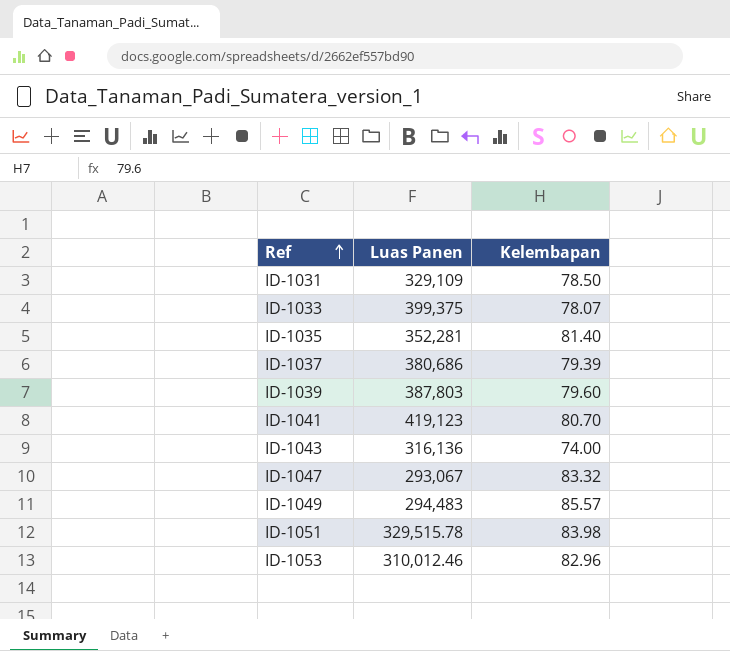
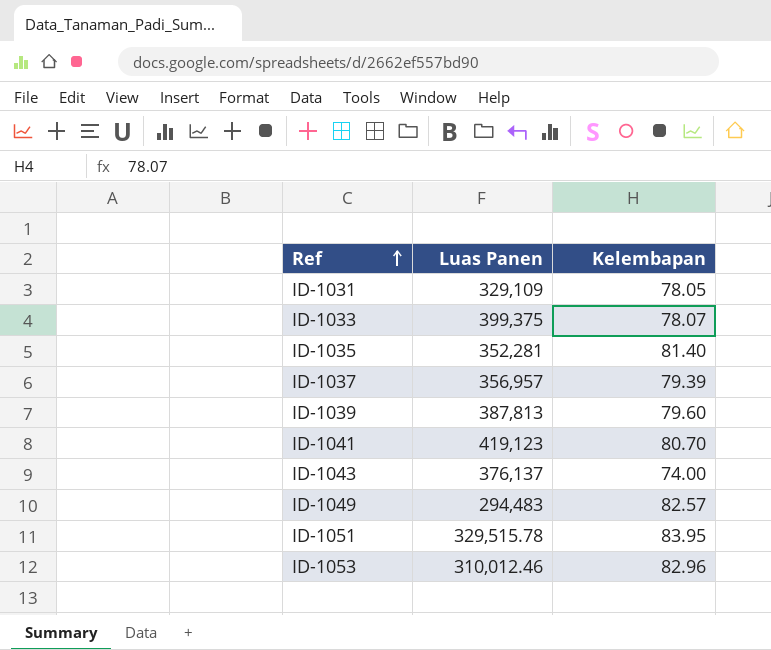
row ID-1047: 293,067 | 83.32 -> none
ID-1031 | Kelembapan: 78.50 -> 78.05
ID-1037 | Luas Panen: 380,686 -> 356,957
ID-1039 | Luas Panen: 387,803 -> 387,813
ID-1043 | Luas Panen: 316,136 -> 376,137
ID-1049 | Kelembapan: 85.57 -> 82.57
ID-1051 | Kelembapan: 83.98 -> 83.95

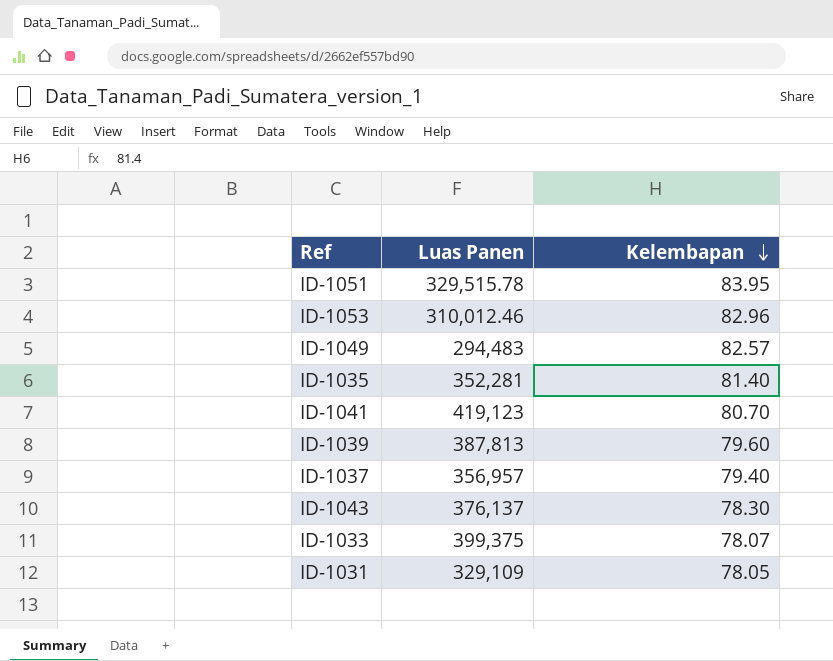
row order: Ref ascending -> Kelembapan descending
ID-1037 | Kelembapan: 79.39 -> 79.40
ID-1043 | Kelembapan: 74.00 -> 78.30

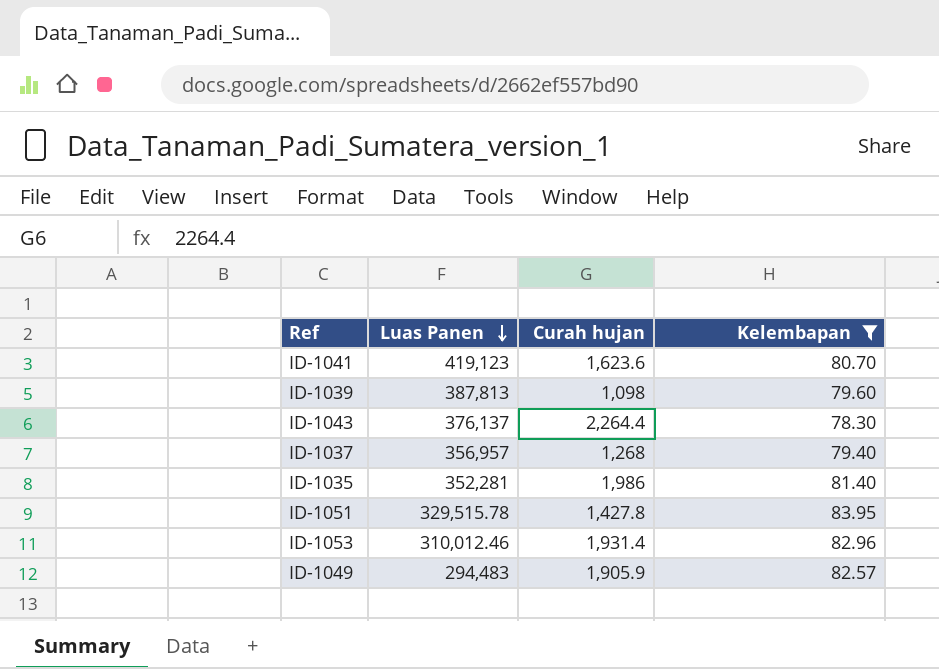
filter: none -> Kelembapan >= 78.30
row order: Kelembapan descending -> Luas Panen descending
column Curah hujan | position: none -> 3

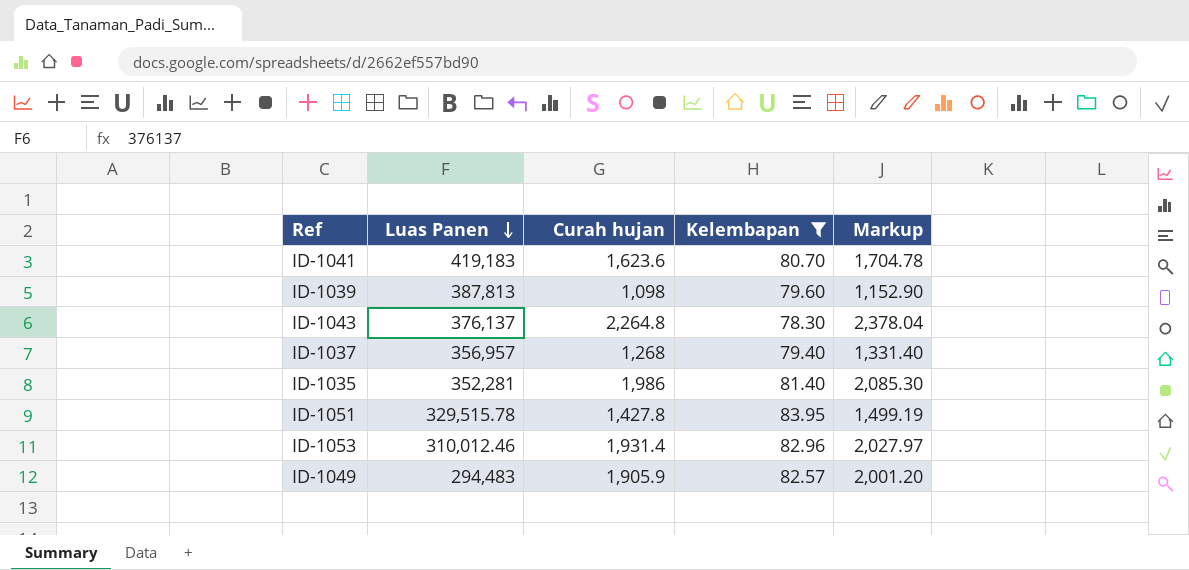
column Markup | formula: none -> [Curah hujan] * 1.05
ID-1041 | Luas Panen: 419,123 -> 419,183
ID-1043 | Curah hujan: 2,264.4 -> 2,264.8

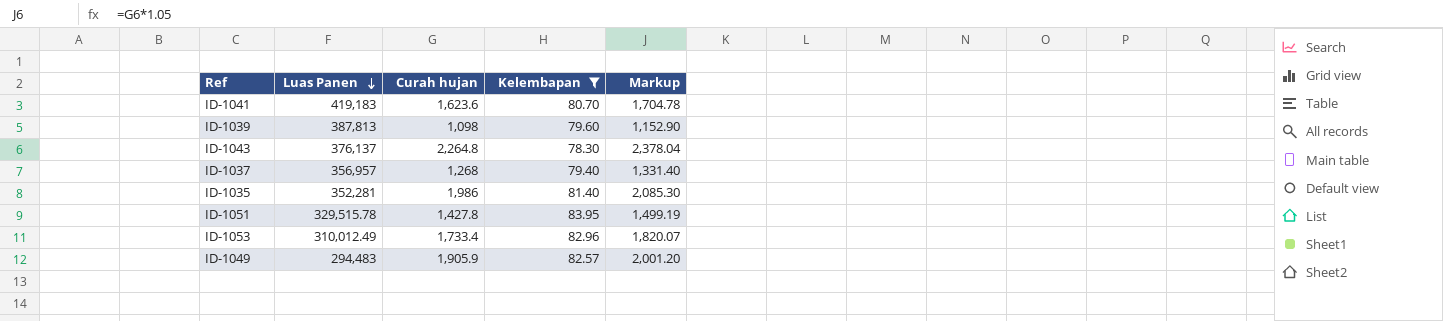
ID-1053 | Luas Panen: 310,012.46 -> 310,012.49
ID-1053 | Curah hujan: 1,931.4 -> 1,733.4
ID-1053 | Markup: 2,027.97 -> 1,820.07

